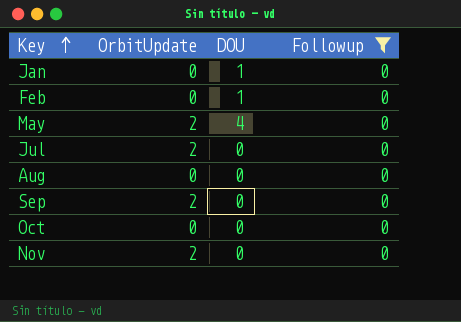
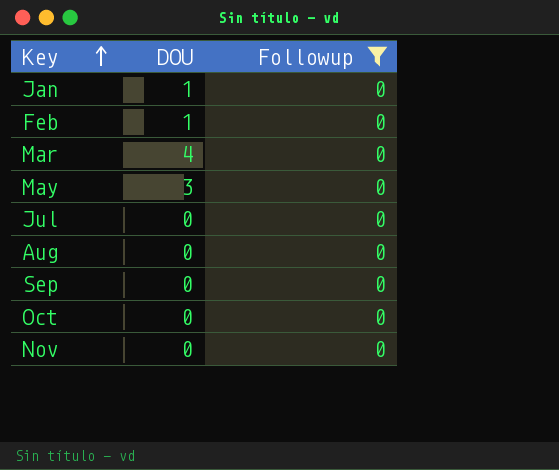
column OrbitUpdate | position: 2 -> none
row Mar: none -> 4 | 0
May | DOU: 4 -> 3

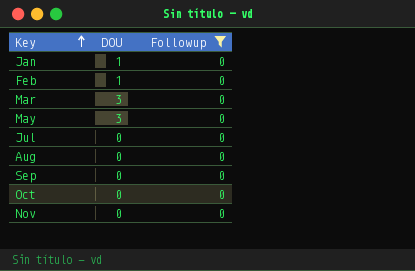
Mar | DOU: 4 -> 3

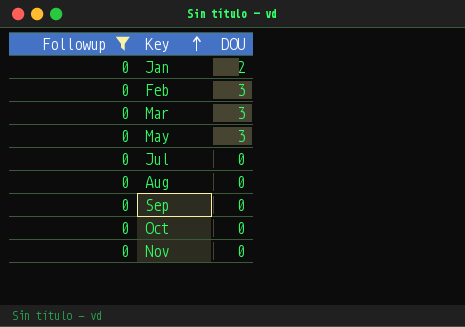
column Followup | position: 3 -> 1
Jan | DOU: 1 -> 2
Feb | DOU: 1 -> 3

